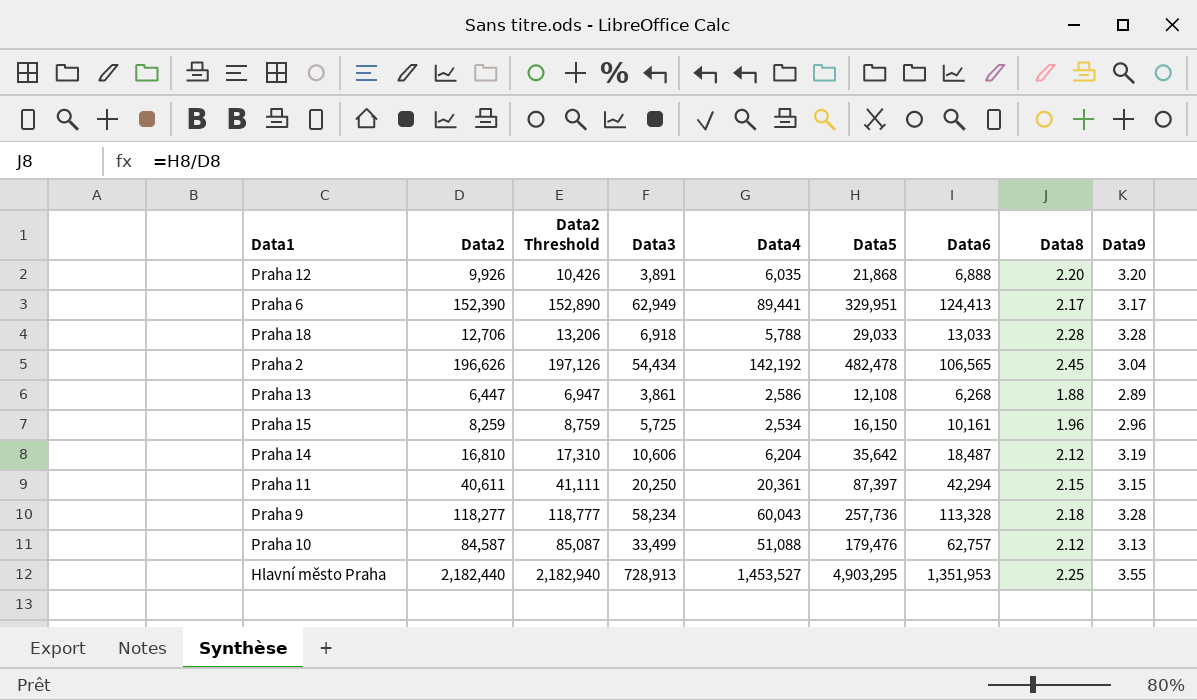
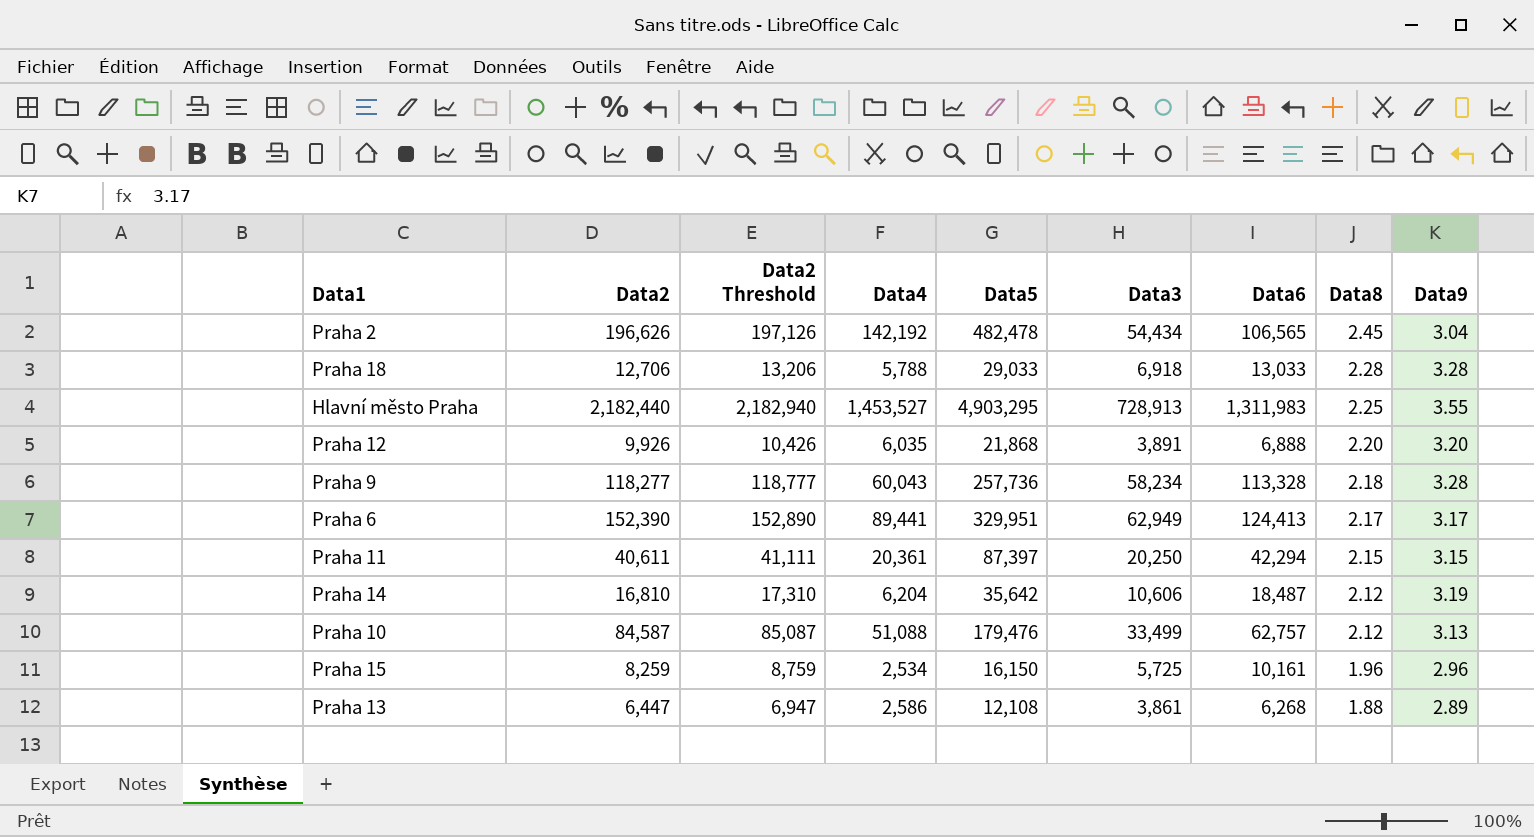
row order: none -> Data8 descending
column Data3 | position: 4 -> 6
Hlavní město Praha | Data6: 1,351,953 -> 1,311,983

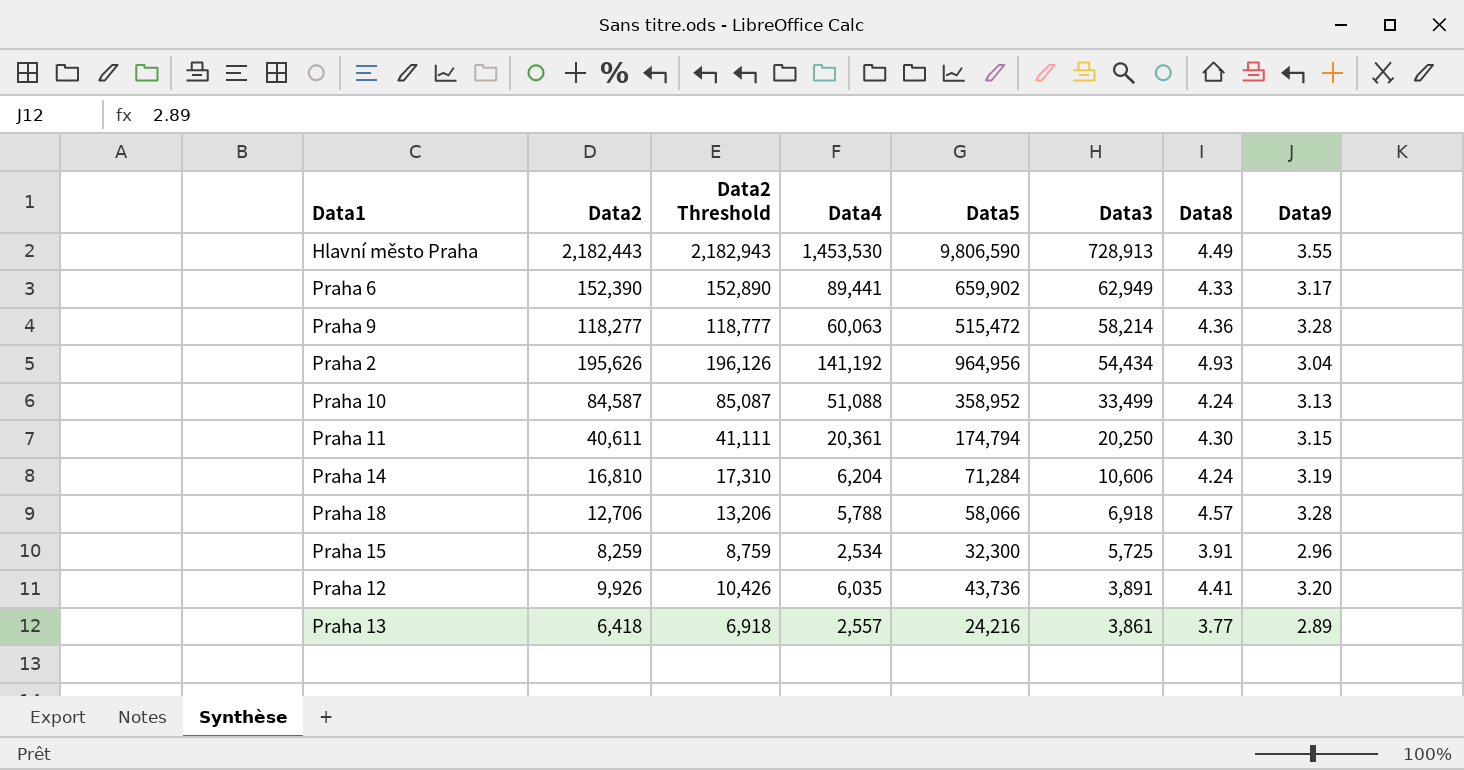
row order: Data8 descending -> Data3 descending
column Data6 | position: 7 -> none
Hlavní město Praha | Data2: 2,182,440 -> 2,182,443
Hlavní město Praha | Data2 Threshold: 2,182,940 -> 2,182,943
Hlavní město Praha | Data4: 1,453,527 -> 1,453,530
Hlavní město Praha | Data5: 4,903,295 -> 9,806,590
Hlavní město Praha | Data8: 2.25 -> 4.49
Praha 6 | Data5: 329,951 -> 659,902
Praha 6 | Data8: 2.17 -> 4.33
Praha 9 | Data4: 60,043 -> 60,063
Praha 9 | Data5: 257,736 -> 515,472
Praha 9 | Data3: 58,234 -> 58,214
Praha 9 | Data8: 2.18 -> 4.36
Praha 2 | Data2: 196,626 -> 195,626
Praha 2 | Data2 Threshold: 197,126 -> 196,126
Praha 2 | Data4: 142,192 -> 141,192
Praha 2 | Data5: 482,478 -> 964,956
Praha 2 | Data8: 2.45 -> 4.93
Praha 10 | Data5: 179,476 -> 358,952
Praha 10 | Data8: 2.12 -> 4.24
Praha 11 | Data5: 87,397 -> 174,794
Praha 11 | Data8: 2.15 -> 4.30
Praha 14 | Data5: 35,642 -> 71,284
Praha 14 | Data8: 2.12 -> 4.24
Praha 18 | Data5: 29,033 -> 58,066
Praha 18 | Data8: 2.28 -> 4.57
Praha 15 | Data5: 16,150 -> 32,300
Praha 15 | Data8: 1.96 -> 3.91
Praha 12 | Data5: 21,868 -> 43,736
Praha 12 | Data8: 2.20 -> 4.41
Praha 13 | Data2: 6,447 -> 6,418
Praha 13 | Data2 Threshold: 6,947 -> 6,918
Praha 13 | Data4: 2,586 -> 2,557
Praha 13 | Data5: 12,108 -> 24,216
Praha 13 | Data8: 1.88 -> 3.77

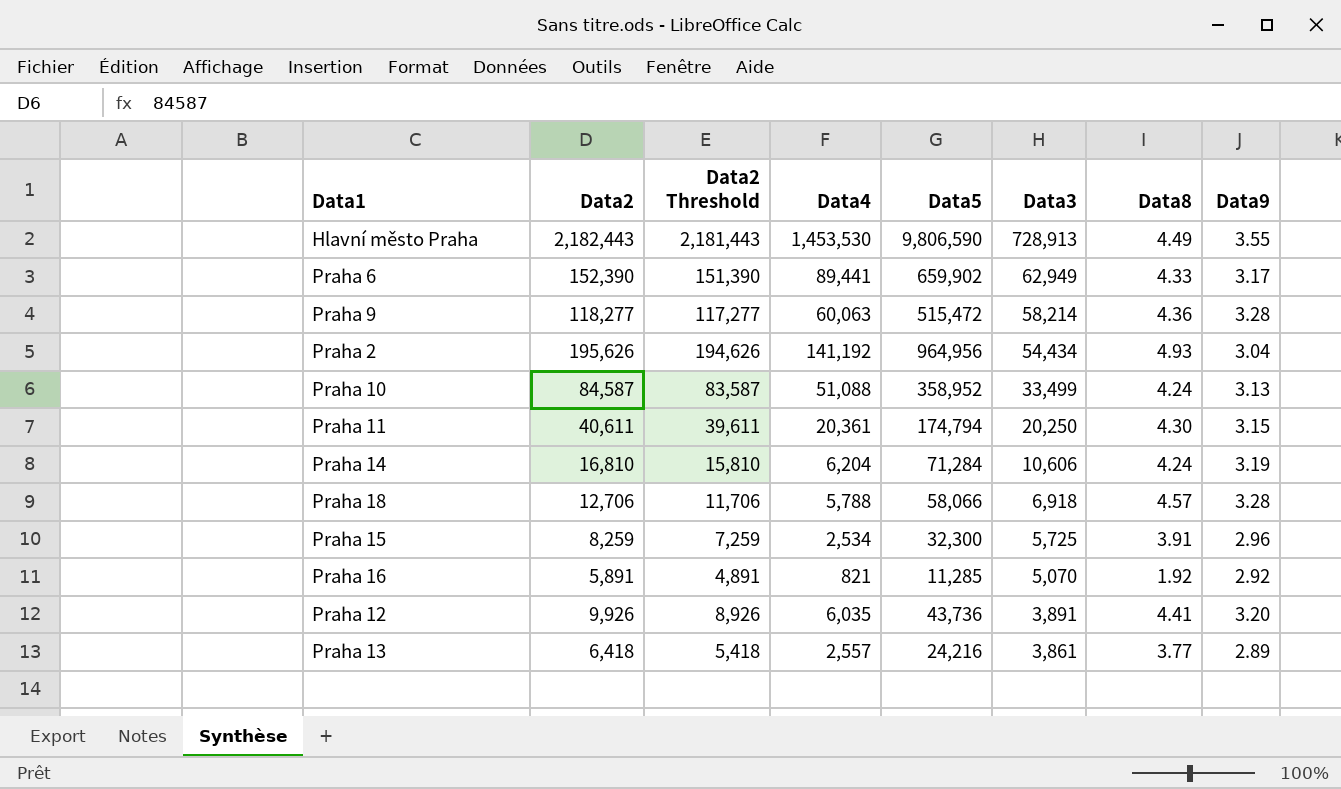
column Data2 Threshold | formula: [Data2] + 500 -> [Data2] - 1000
row Praha 16: none -> 5,891 | 4,891 | 821 | 11,285 | 5,070 | 1.92 | 2.92

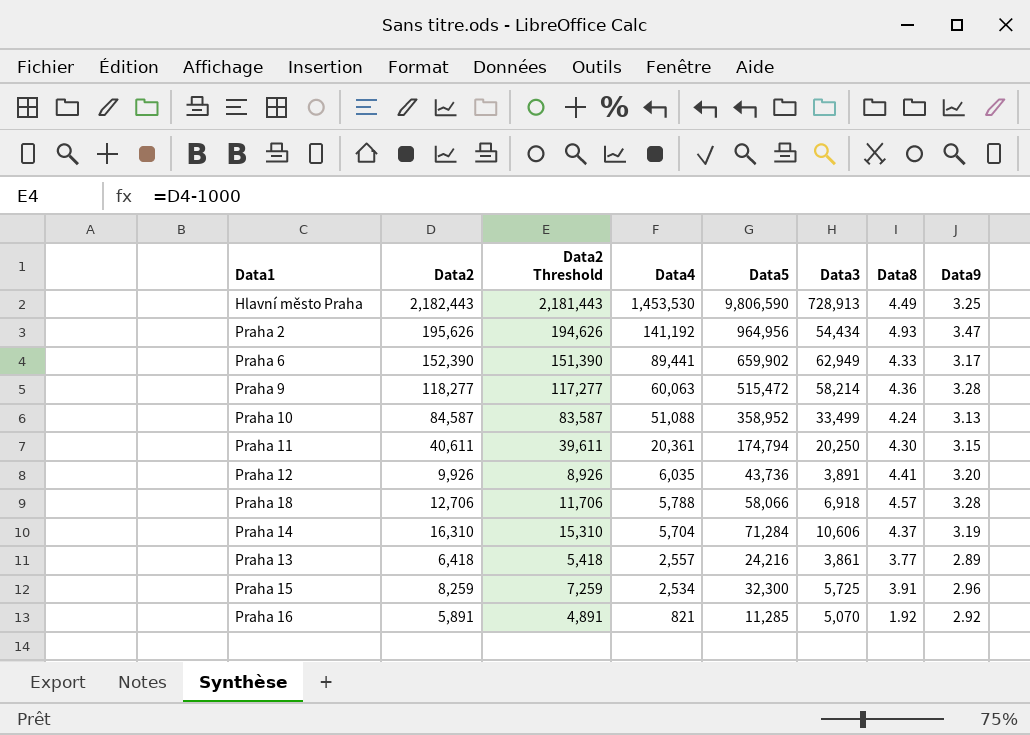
row order: Data3 descending -> Data4 descending
Hlavní město Praha | Data9: 3.55 -> 3.25
Praha 2 | Data9: 3.04 -> 3.47
Praha 14 | Data2: 16,810 -> 16,310
Praha 14 | Data2 Threshold: 15,810 -> 15,310
Praha 14 | Data4: 6,204 -> 5,704
Praha 14 | Data8: 4.24 -> 4.37

